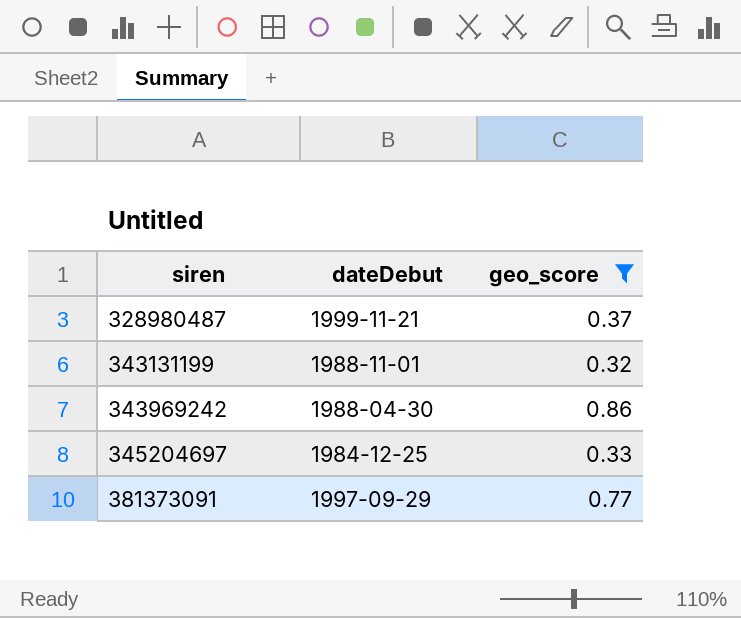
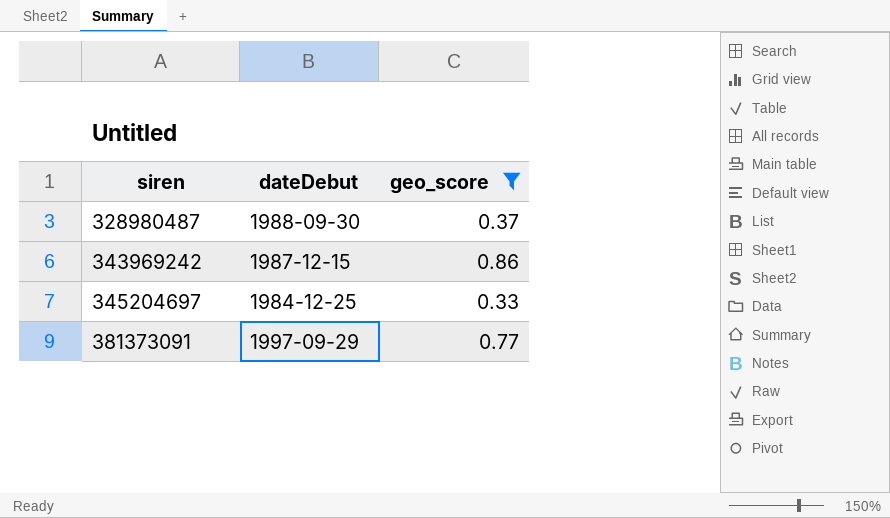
row 343131199: 1988-11-01 | 0.32 -> none
328980487 | dateDebut: 1999-11-21 -> 1988-09-30
343969242 | dateDebut: 1988-04-30 -> 1987-12-15

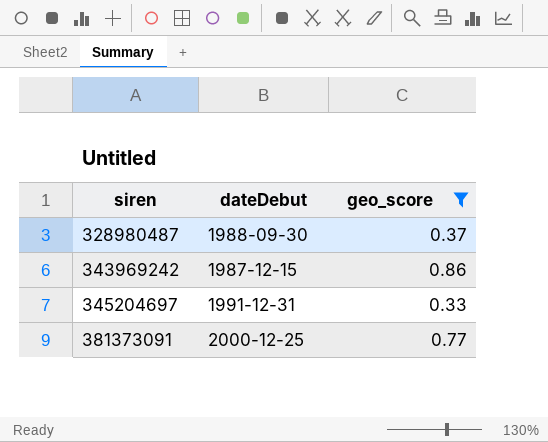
345204697 | dateDebut: 1984-12-25 -> 1991-12-31
381373091 | dateDebut: 1997-09-29 -> 2000-12-25

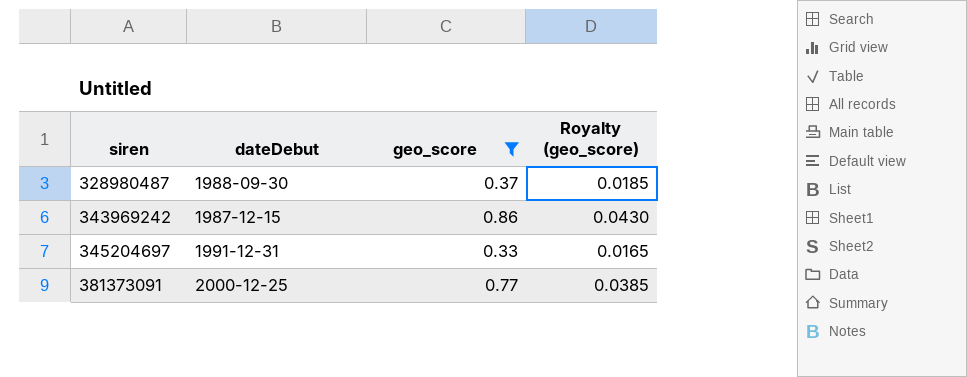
column Royalty (geo_score) | formula: none -> [geo_score] * 0.05

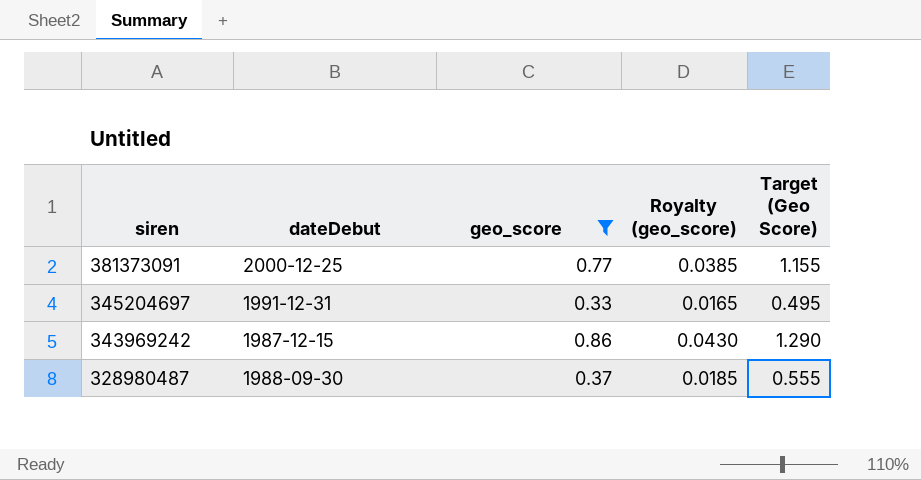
row order: siren ascending -> siren descending
column Target (Geo Score) | formula: none -> [geo_score] * 1.5

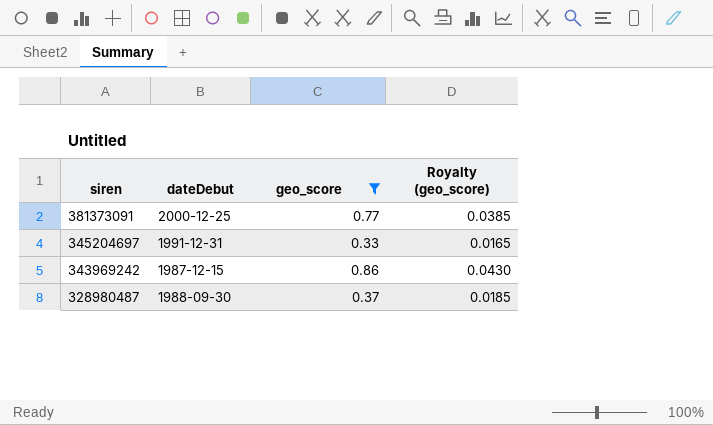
column Target (Geo Score) | formula: [geo_score] * 1.5 -> none

